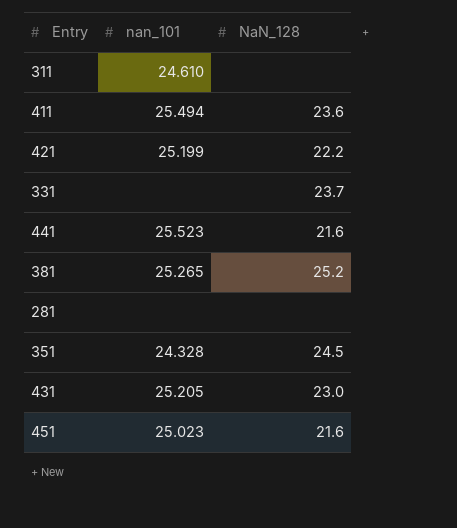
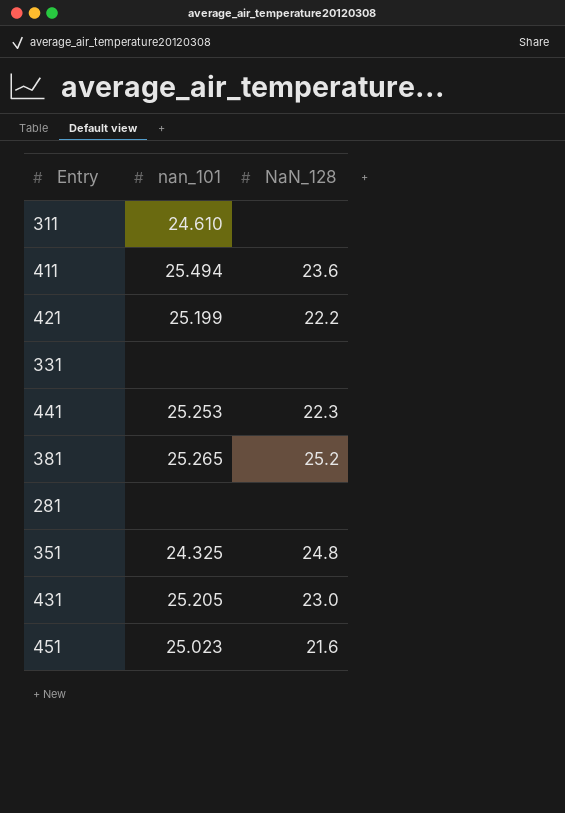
331 | NaN_128: 23.7 -> none
441 | nan_101: 25.523 -> 25.253
441 | NaN_128: 21.6 -> 22.3
351 | nan_101: 24.328 -> 24.325
351 | NaN_128: 24.5 -> 24.8

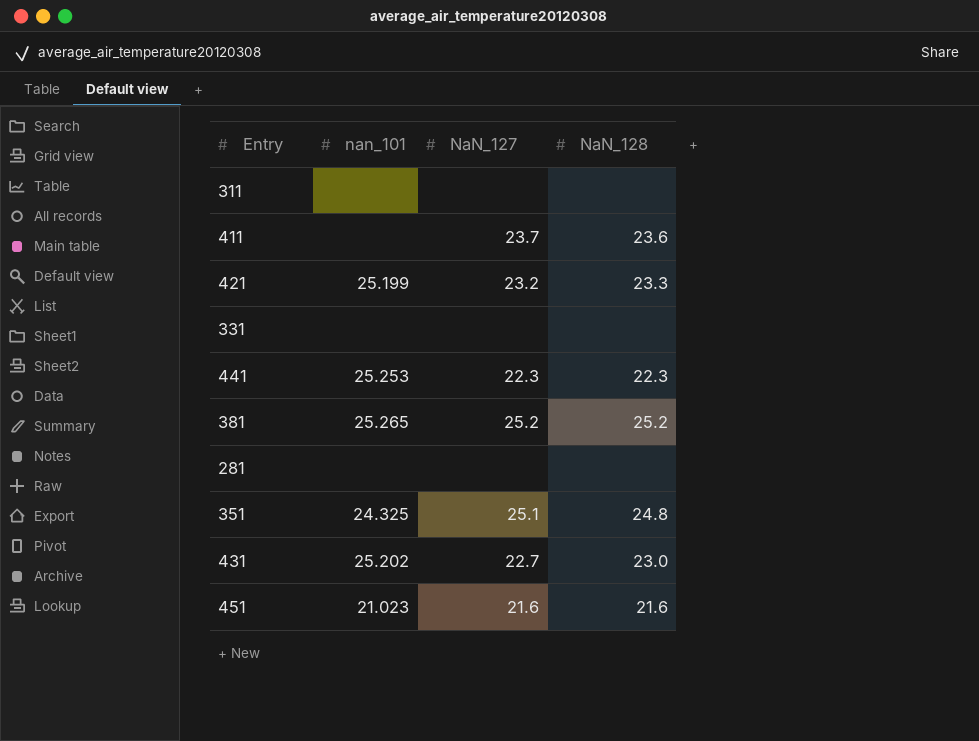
column NaN_127 | position: none -> 3
311 | nan_101: 24.610 -> none
411 | nan_101: 25.494 -> none
421 | NaN_128: 22.2 -> 23.3
431 | nan_101: 25.205 -> 25.202
451 | nan_101: 25.023 -> 21.023

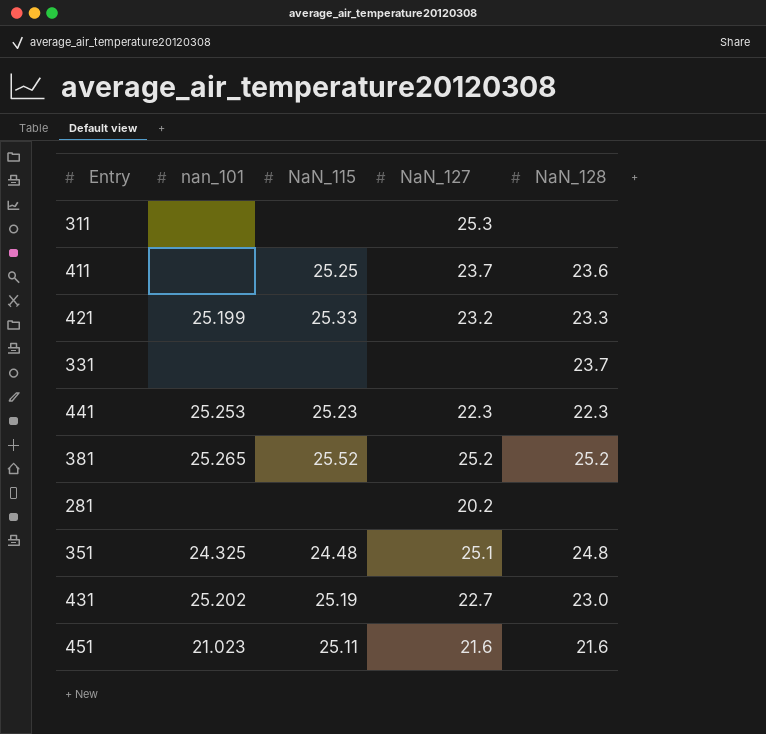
column NaN_115 | position: none -> 3
311 | NaN_127: none -> 25.3
331 | NaN_128: none -> 23.7
281 | NaN_127: none -> 20.2

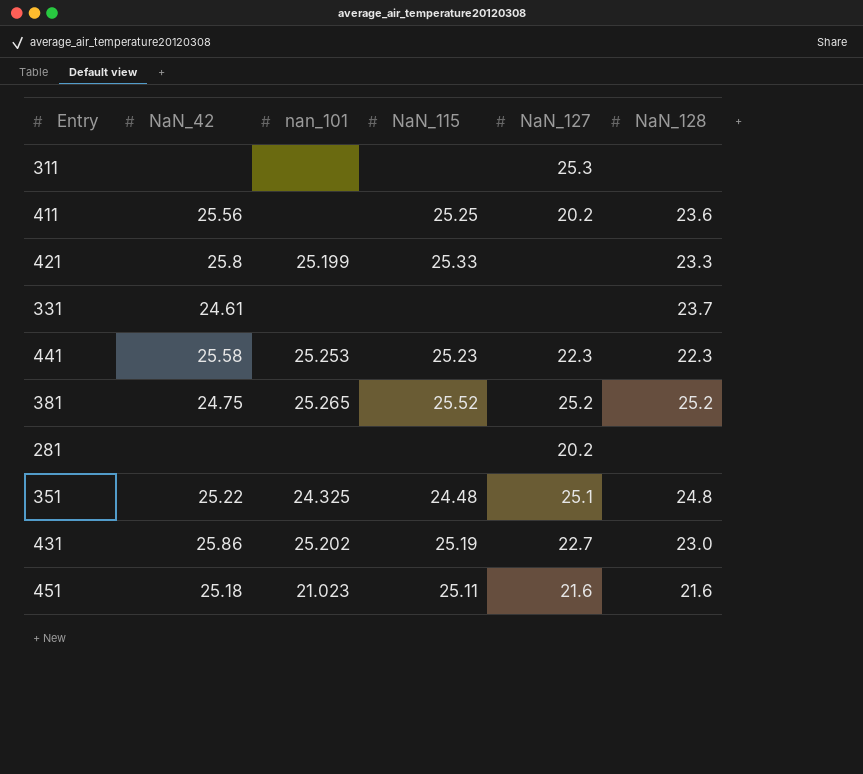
column NaN_42 | position: none -> 2
411 | NaN_127: 23.7 -> 20.2
421 | NaN_127: 23.2 -> none

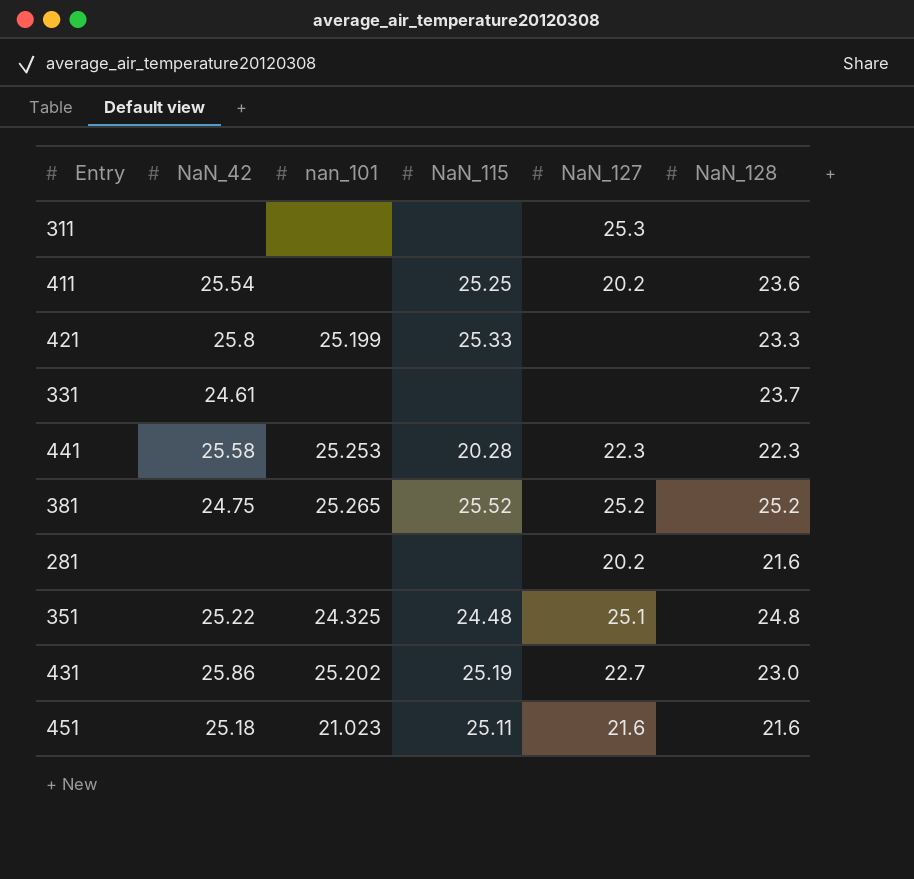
411 | NaN_42: 25.56 -> 25.54
441 | NaN_115: 25.23 -> 20.28
281 | NaN_128: none -> 21.6

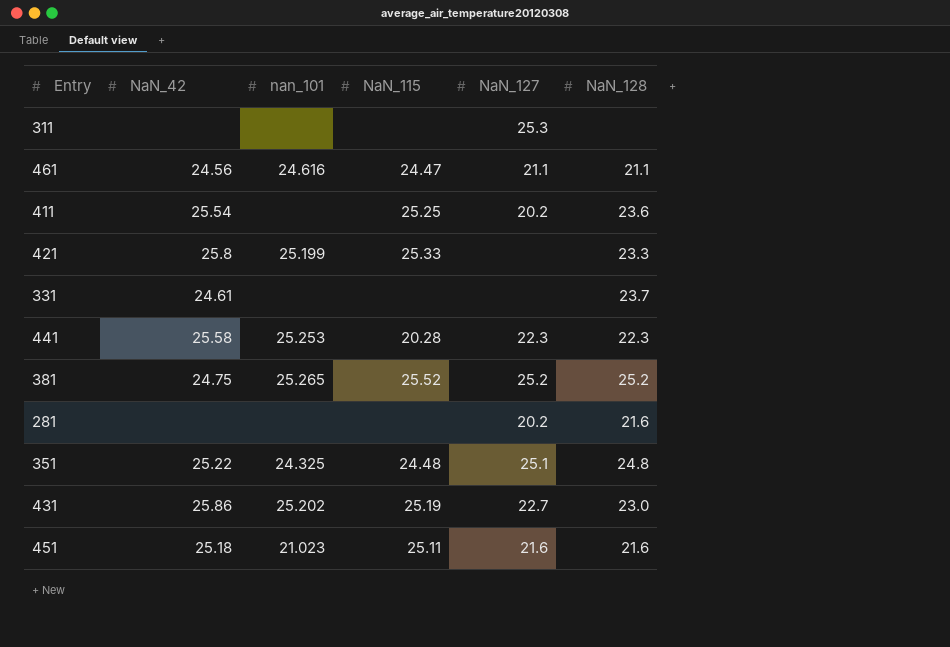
row 461: none -> 24.56 | 24.616 | 24.47 | 21.1 | 21.1

